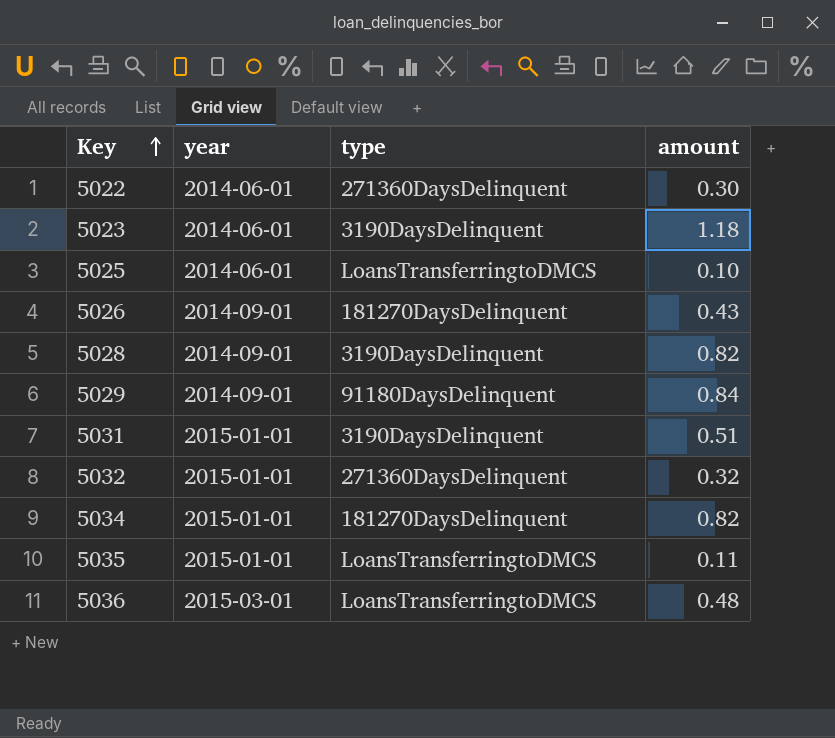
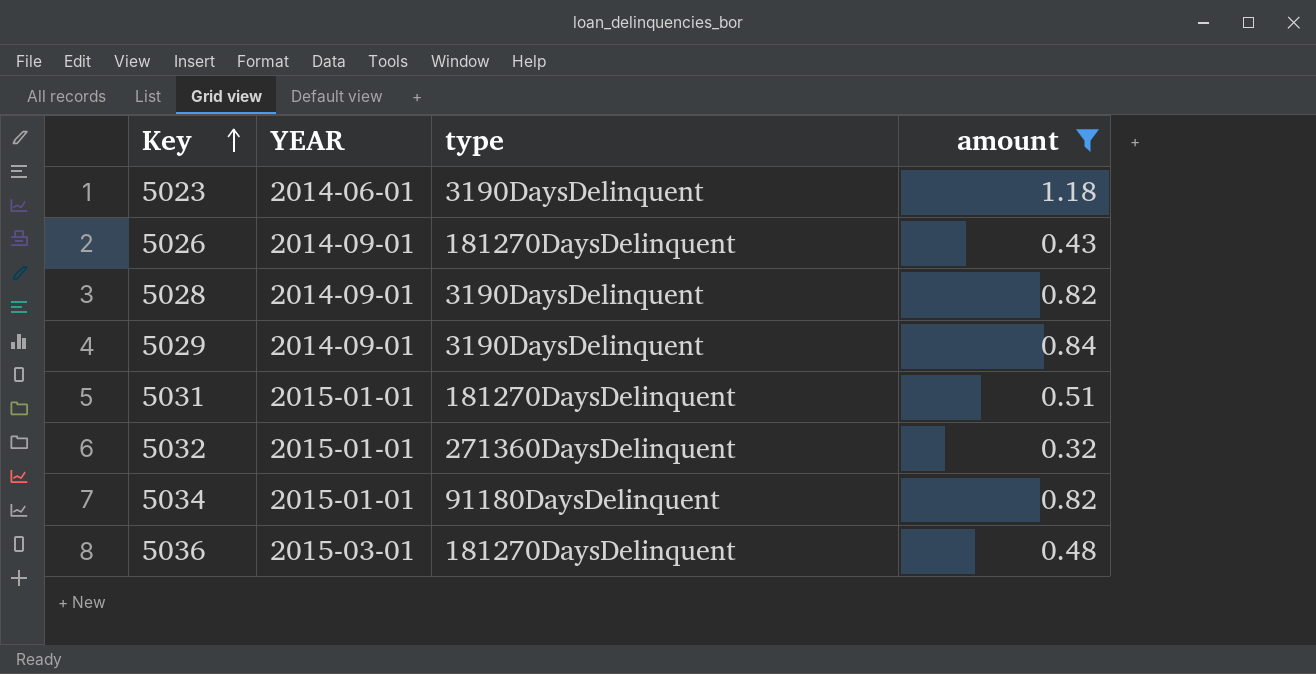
filter: none -> amount >= 0.32
column name: year -> YEAR
5029 | type: 91180DaysDelinquent -> 3190DaysDelinquent
5031 | type: 3190DaysDelinquent -> 181270DaysDelinquent
5034 | type: 181270DaysDelinquent -> 91180DaysDelinquent
5036 | type: LoansTransferringtoDMCS -> 181270DaysDelinquent

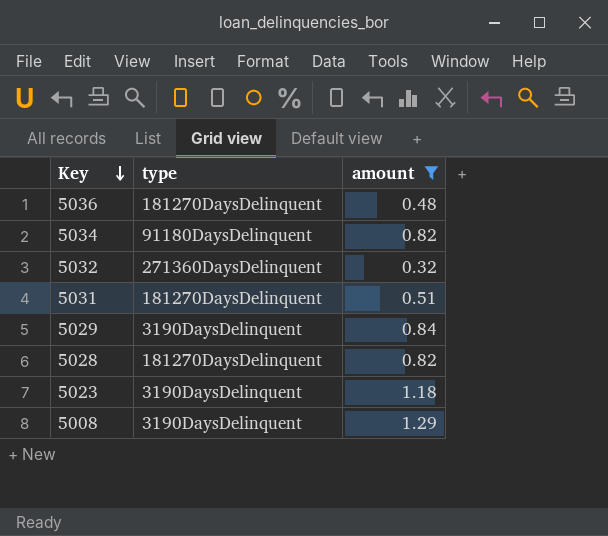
row order: Key ascending -> Key descending
column YEAR | position: 2 -> none
row 5026: 2014-09-01 | 181270DaysDelinquent | 0.43 -> none
5028 | type: 3190DaysDelinquent -> 181270DaysDelinquent
row 5008: none -> 3190DaysDelinquent | 1.29

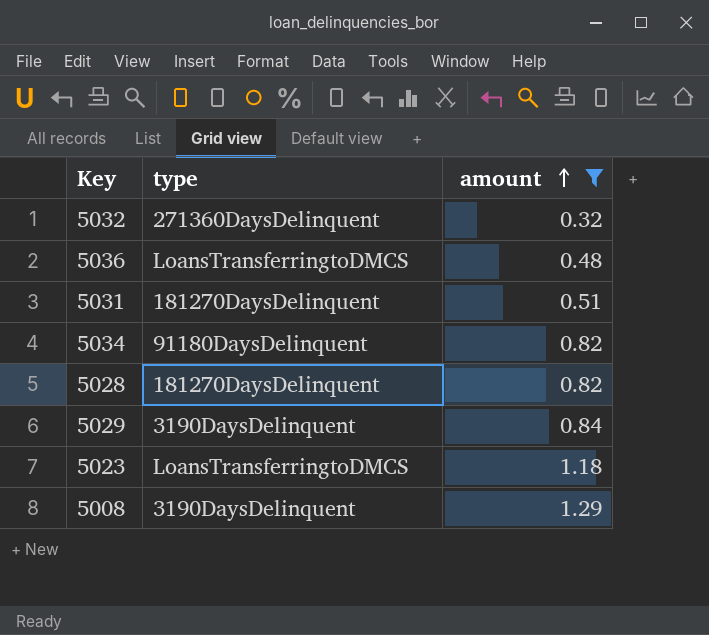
row order: Key descending -> amount ascending
5036 | type: 181270DaysDelinquent -> LoansTransferringtoDMCS
5023 | type: 3190DaysDelinquent -> LoansTransferringtoDMCS

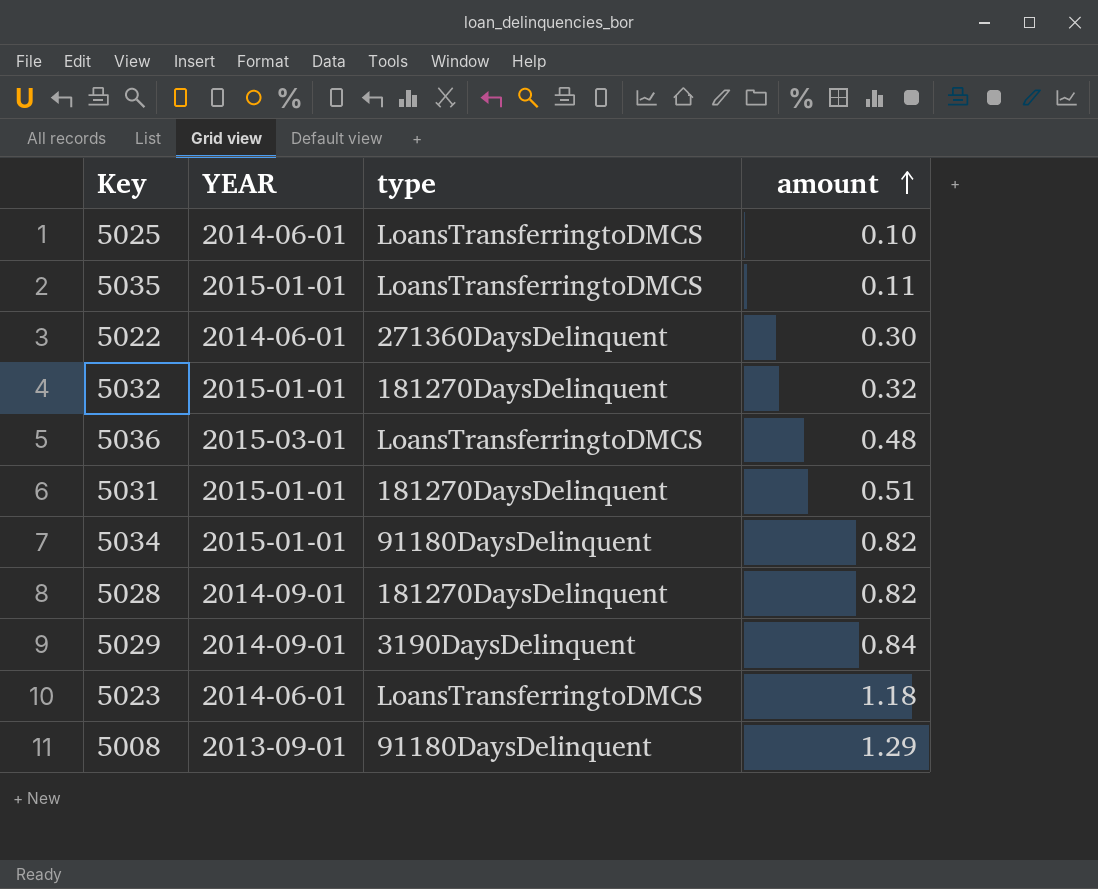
filter: amount >= 0.32 -> none
column YEAR | position: none -> 2
5032 | type: 271360DaysDelinquent -> 181270DaysDelinquent
5008 | type: 3190DaysDelinquent -> 91180DaysDelinquent

